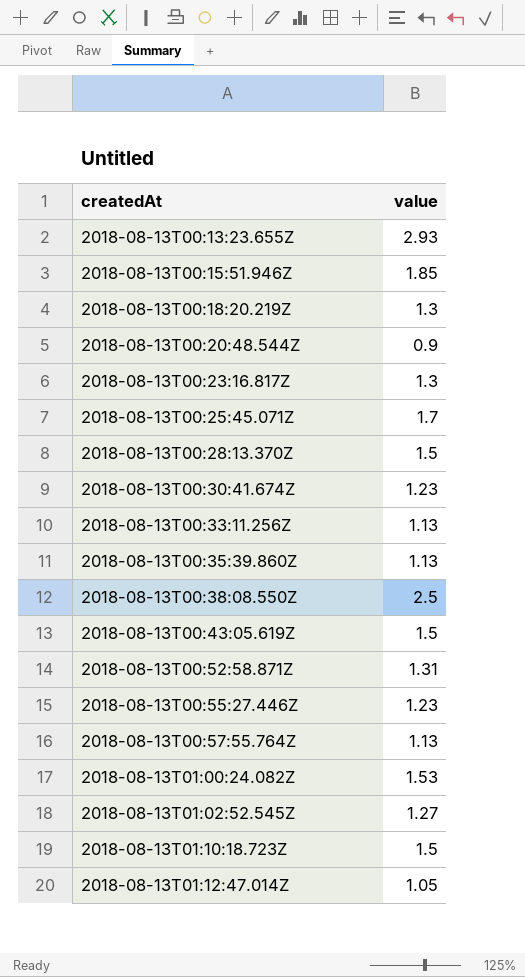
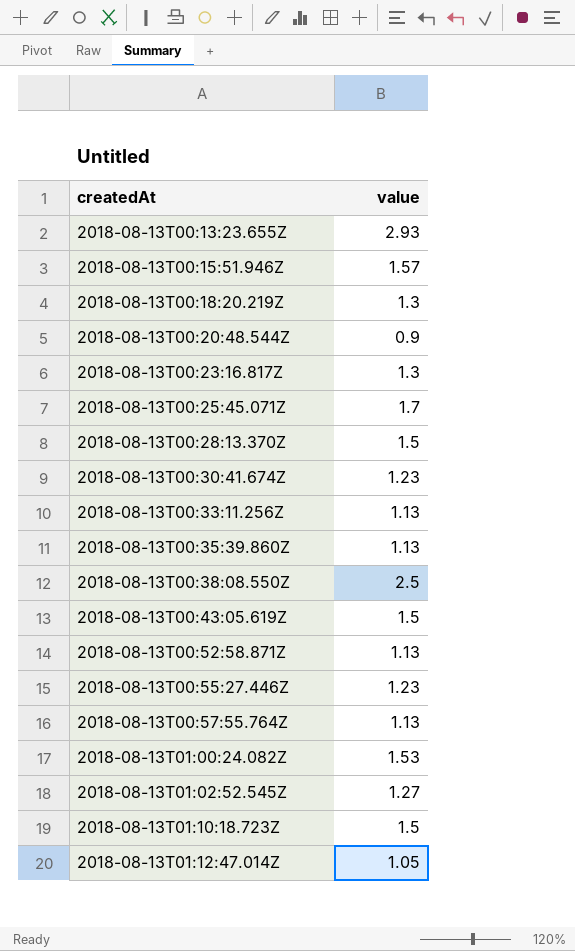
2018-08-13T00:15:51.946Z | value: 1.85 -> 1.57
2018-08-13T00:52:58.871Z | value: 1.31 -> 1.13

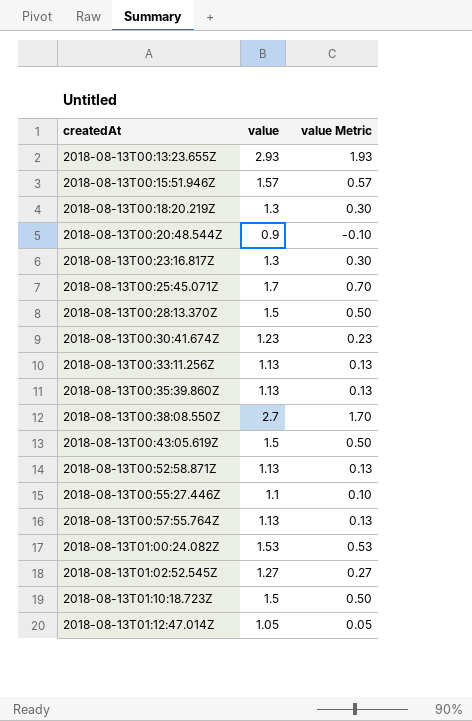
column value Metric | formula: none -> [value] - 1
2018-08-13T00:38:08.550Z | value: 2.5 -> 2.7
2018-08-13T00:55:27.446Z | value: 1.23 -> 1.1

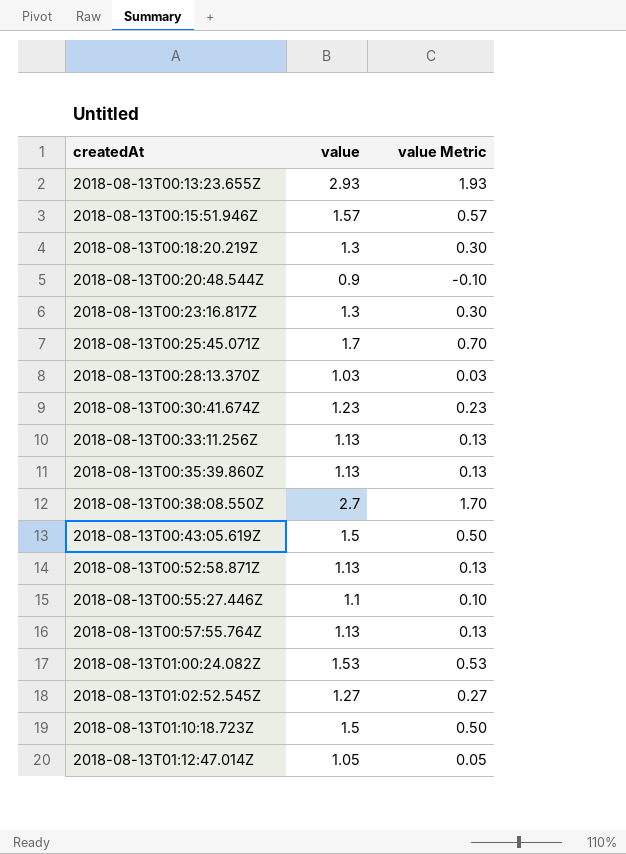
2018-08-13T00:28:13.370Z | value: 1.5 -> 1.03
2018-08-13T00:28:13.370Z | value Metric: 0.50 -> 0.03

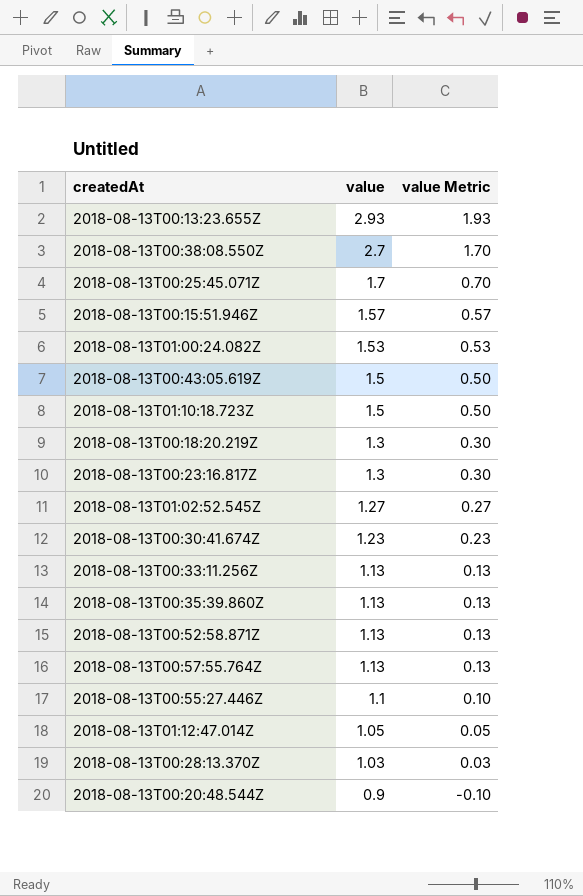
row order: createdAt ascending -> value descending

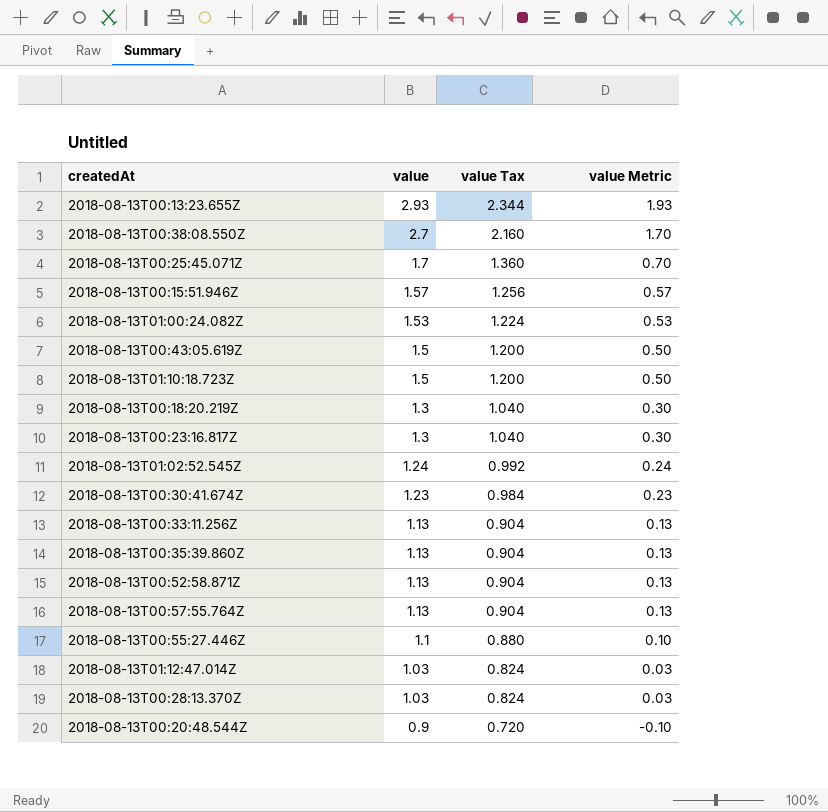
column value Tax | formula: none -> [value] * 0.8
2018-08-13T01:02:52.545Z | value: 1.27 -> 1.24
2018-08-13T01:02:52.545Z | value Metric: 0.27 -> 0.24
2018-08-13T01:12:47.014Z | value: 1.05 -> 1.03
2018-08-13T01:12:47.014Z | value Metric: 0.05 -> 0.03

